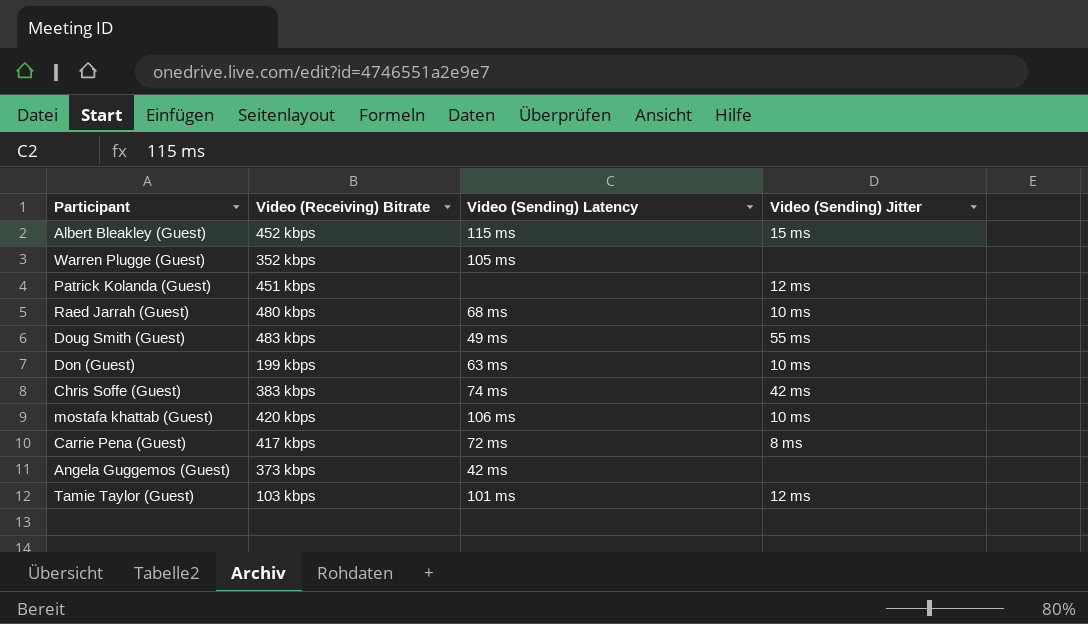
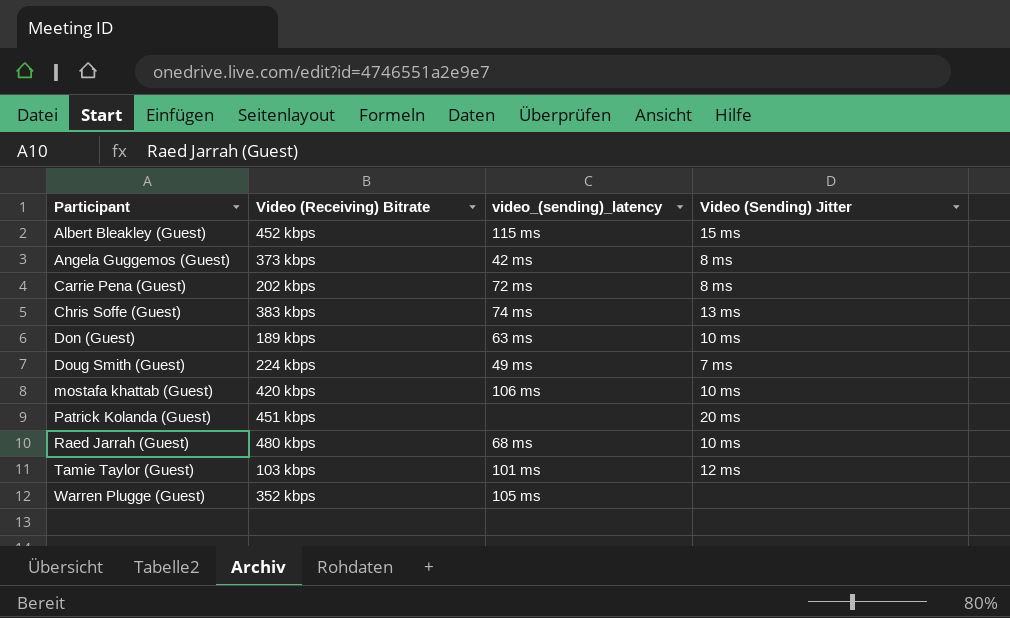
row order: none -> Participant ascending
column name: Video (Sending) Latency -> video_(sending)_latency
Angela Guggemos (Guest) | Video (Sending) Jitter: none -> 8 ms
Carrie Pena (Guest) | Video (Receiving) Bitrate: 417 kbps -> 202 kbps
Chris Soffe (Guest) | Video (Sending) Jitter: 42 ms -> 13 ms
Don (Guest) | Video (Receiving) Bitrate: 199 kbps -> 189 kbps
Doug Smith (Guest) | Video (Receiving) Bitrate: 483 kbps -> 224 kbps
Doug Smith (Guest) | Video (Sending) Jitter: 55 ms -> 7 ms
Patrick Kolanda (Guest) | Video (Sending) Jitter: 12 ms -> 20 ms

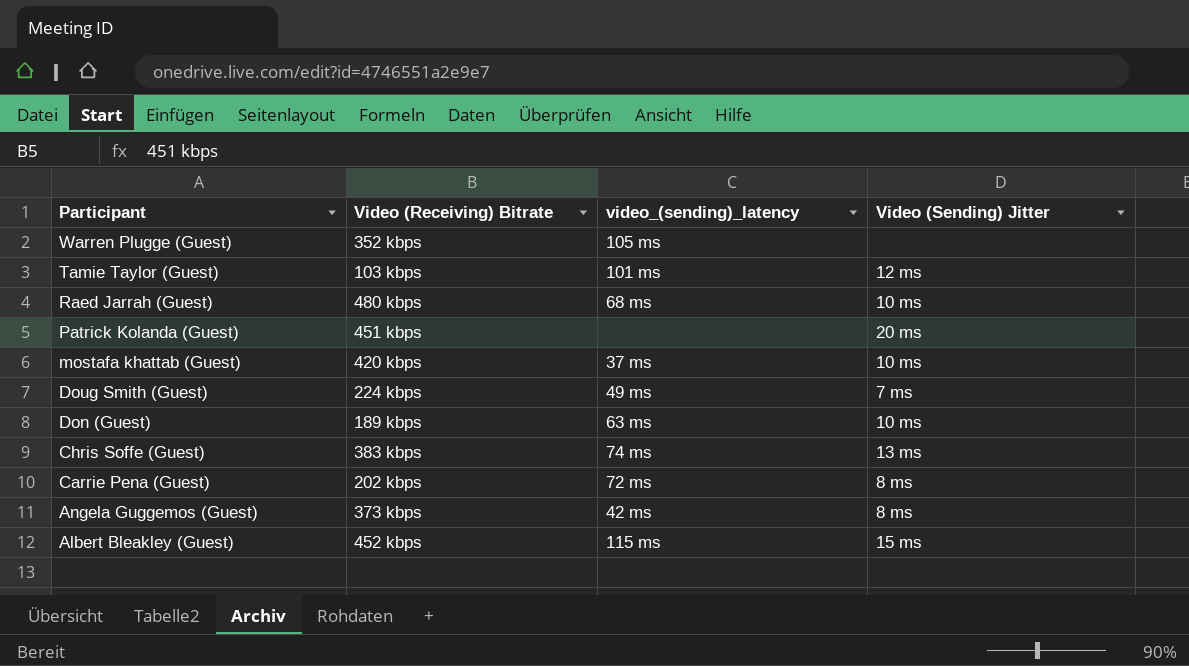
row order: Participant ascending -> Participant descending
mostafa khattab (Guest) | video_(sending)_latency: 106 ms -> 37 ms

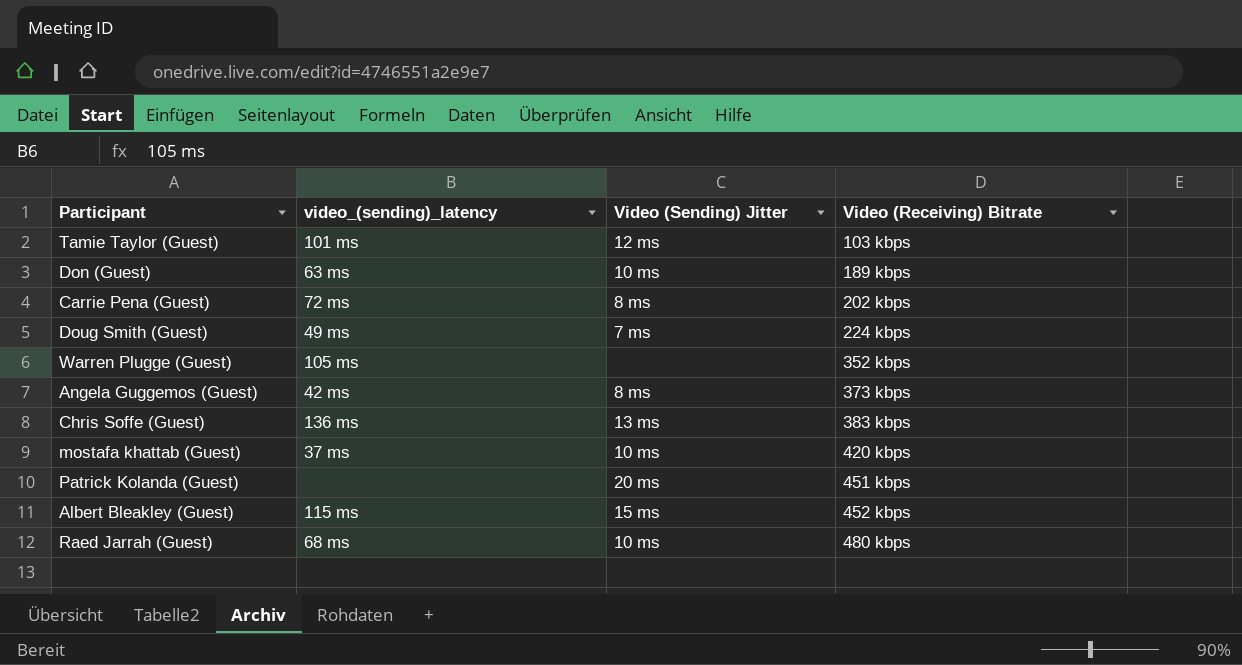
row order: Participant descending -> Video (Receiving) Bitrate ascending
column Video (Receiving) Bitrate | position: 2 -> 4
Chris Soffe (Guest) | video_(sending)_latency: 74 ms -> 136 ms

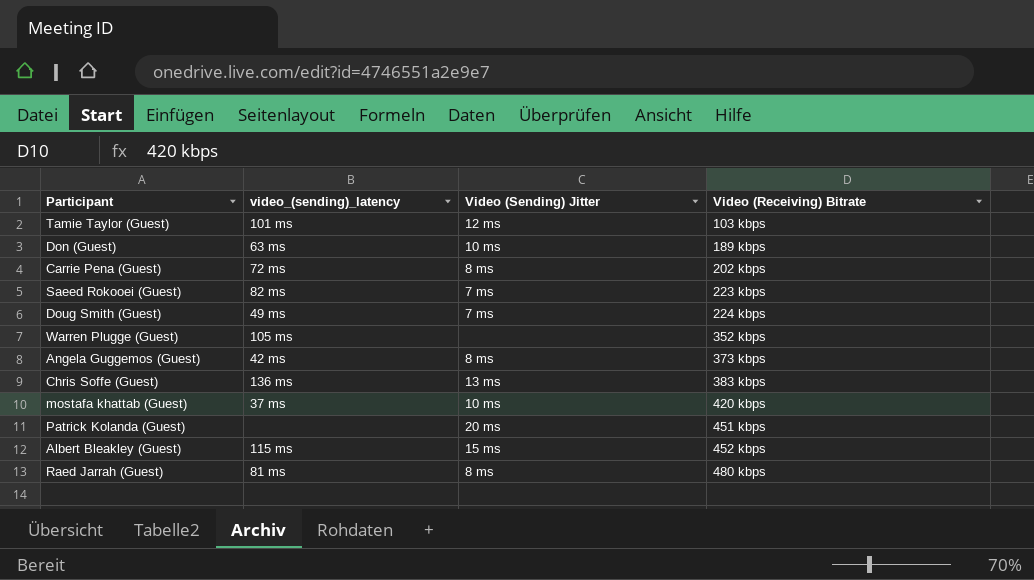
row Saeed Rokooei (Guest): none -> 82 ms | 7 ms | 223 kbps
Raed Jarrah (Guest) | video_(sending)_latency: 68 ms -> 81 ms
Raed Jarrah (Guest) | Video (Sending) Jitter: 10 ms -> 8 ms

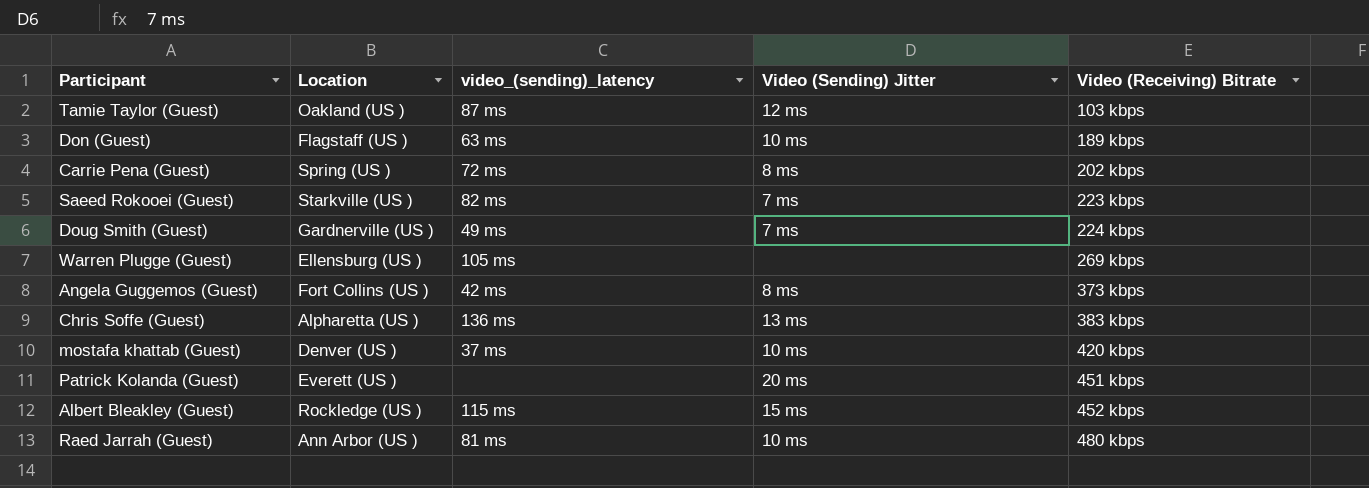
column Location | position: none -> 2
Tamie Taylor (Guest) | video_(sending)_latency: 101 ms -> 87 ms
Warren Plugge (Guest) | Video (Receiving) Bitrate: 352 kbps -> 269 kbps
Raed Jarrah (Guest) | Video (Sending) Jitter: 8 ms -> 10 ms

